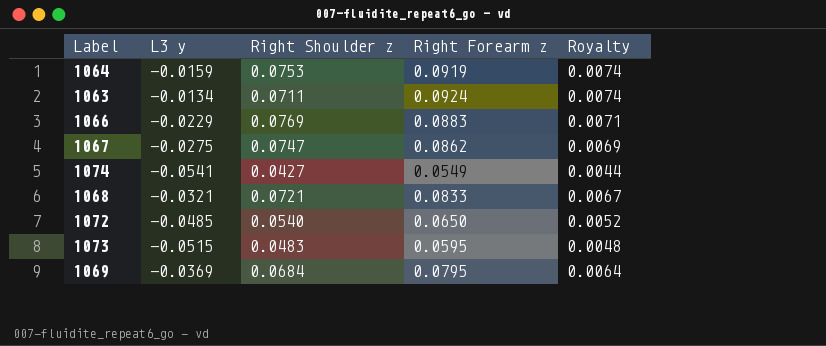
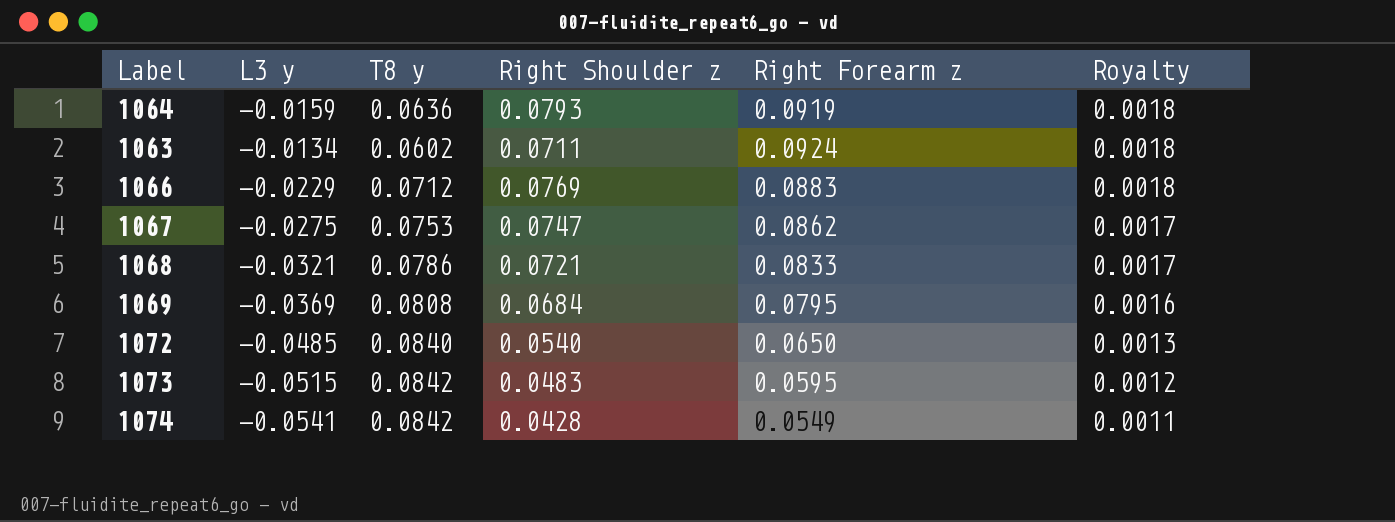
row order: none -> Royalty descending
column T8 y | position: none -> 3
column Royalty | formula: [Right Forearm z] * 0.08 -> [Right Forearm z] * 0.02
1064 | Right Shoulder z: 0.0753 -> 0.0793
1074 | Right Shoulder z: 0.0427 -> 0.0428

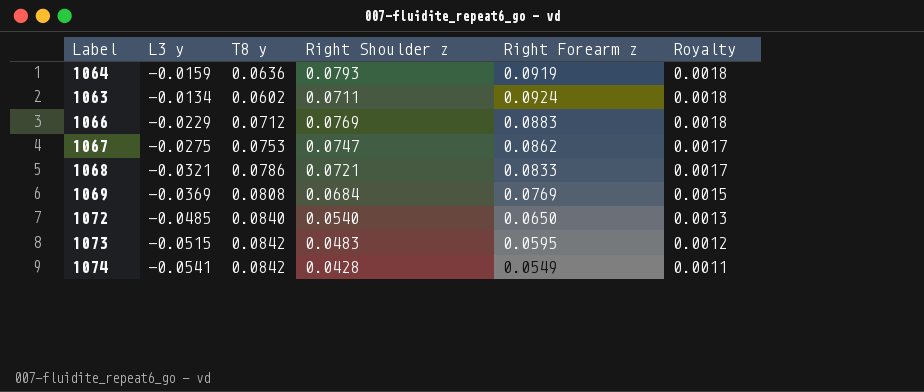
1069 | Right Forearm z: 0.0795 -> 0.0769
1069 | Royalty: 0.0016 -> 0.0015

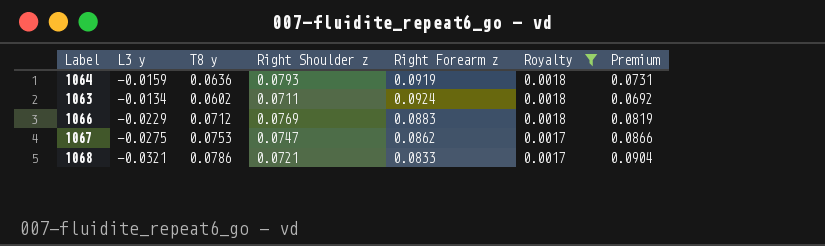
filter: none -> Royalty >= 0.0017
column Premium | formula: none -> [T8 y] * 1.15

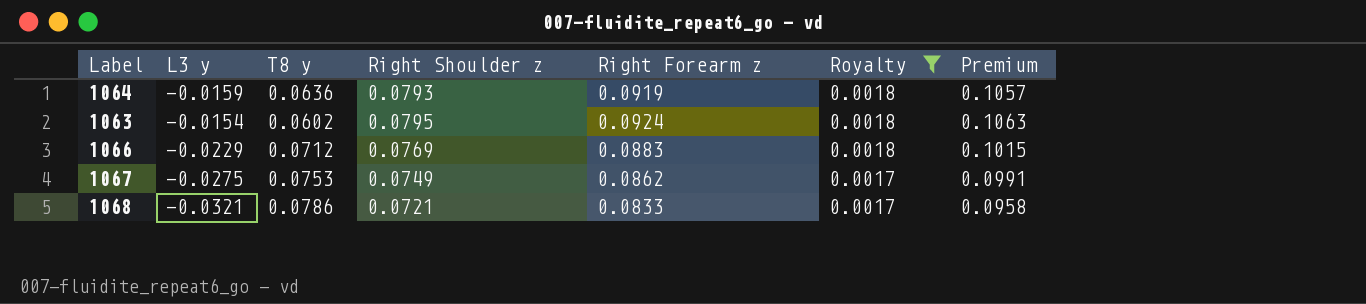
column Premium | formula: [T8 y] * 1.15 -> [Right Forearm z] * 1.15
1063 | L3 y: -0.0134 -> -0.0154
1063 | Right Shoulder z: 0.0711 -> 0.0795
1067 | Right Shoulder z: 0.0747 -> 0.0749

